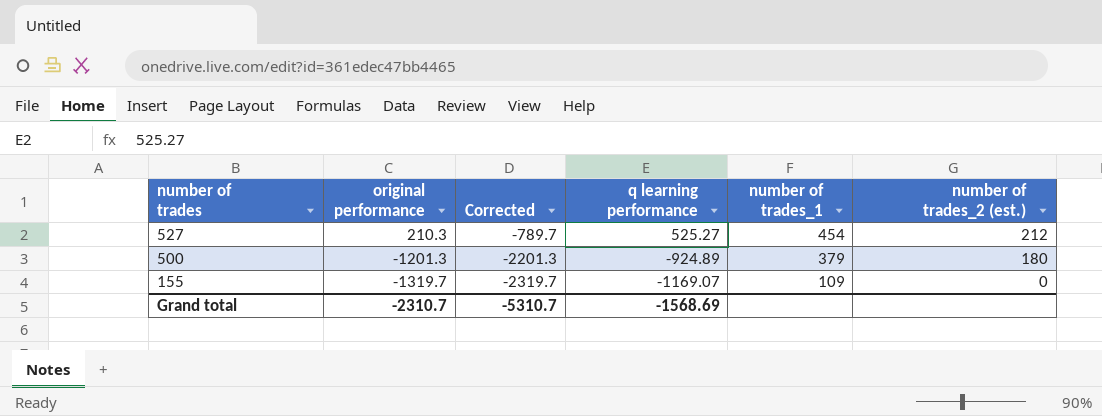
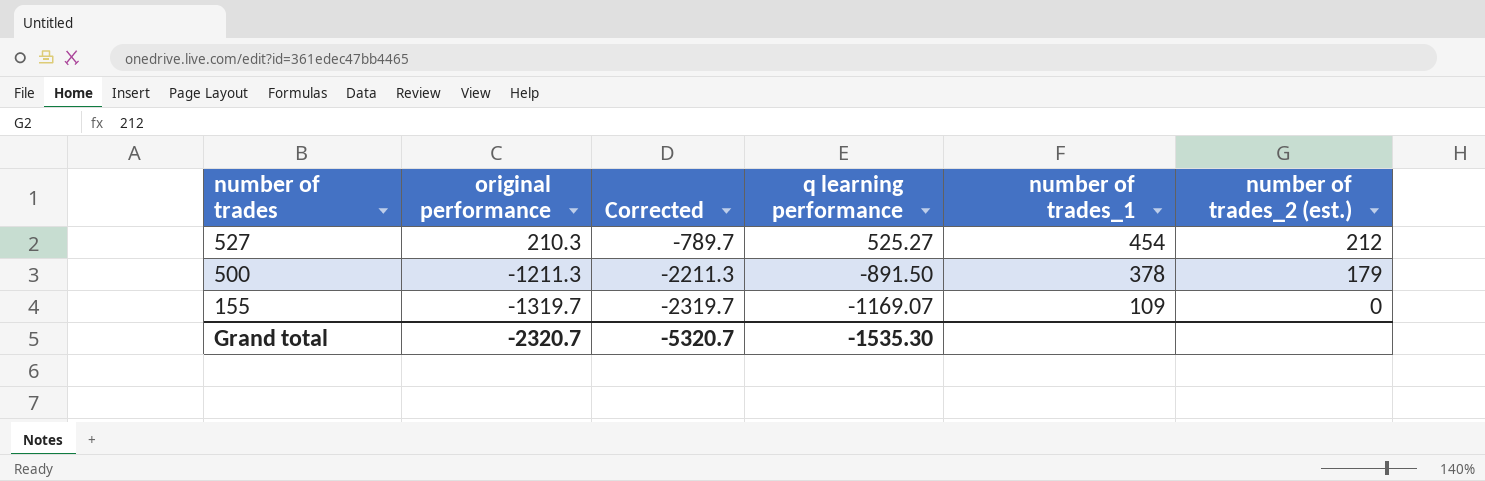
500 | original performance: -1201.3 -> -1211.3
500 | Corrected: -2201.3 -> -2211.3
500 | q learning performance: -924.89 -> -891.50
500 | number of trades_1: 379 -> 378
500 | number of trades_2 (est.): 180 -> 179
Grand total | original performance: -2310.7 -> -2320.7
Grand total | Corrected: -5310.7 -> -5320.7
Grand total | q learning performance: -1568.69 -> -1535.30

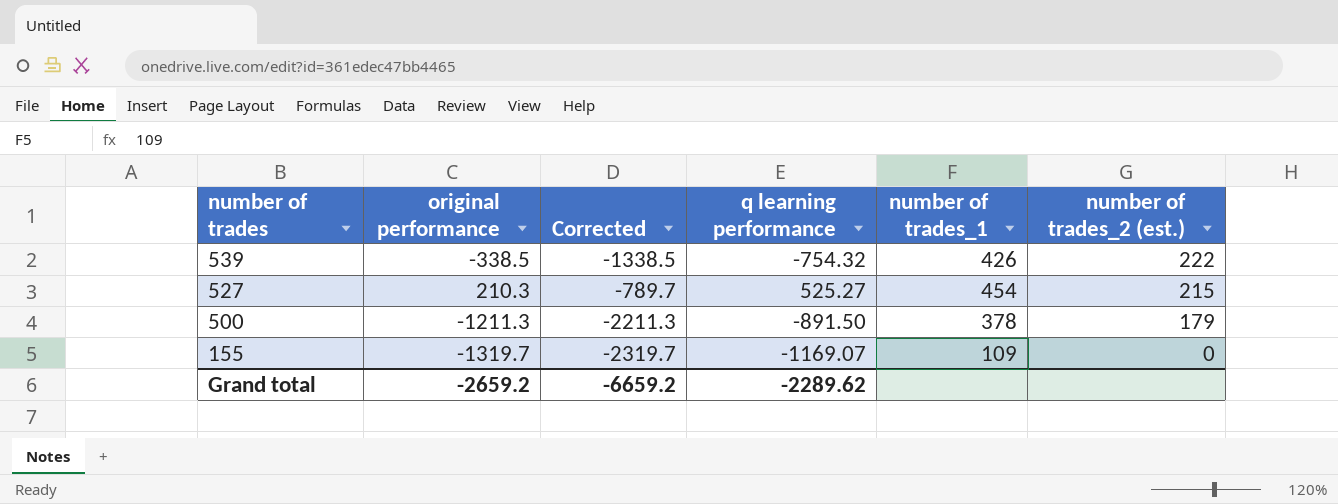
row 539: none -> -338.5 | -1338.5 | -754.32 | 426 | 222
527 | number of trades_2 (est.): 212 -> 215
Grand total | original performance: -2320.7 -> -2659.2
Grand total | Corrected: -5320.7 -> -6659.2
Grand total | q learning performance: -1535.30 -> -2289.62

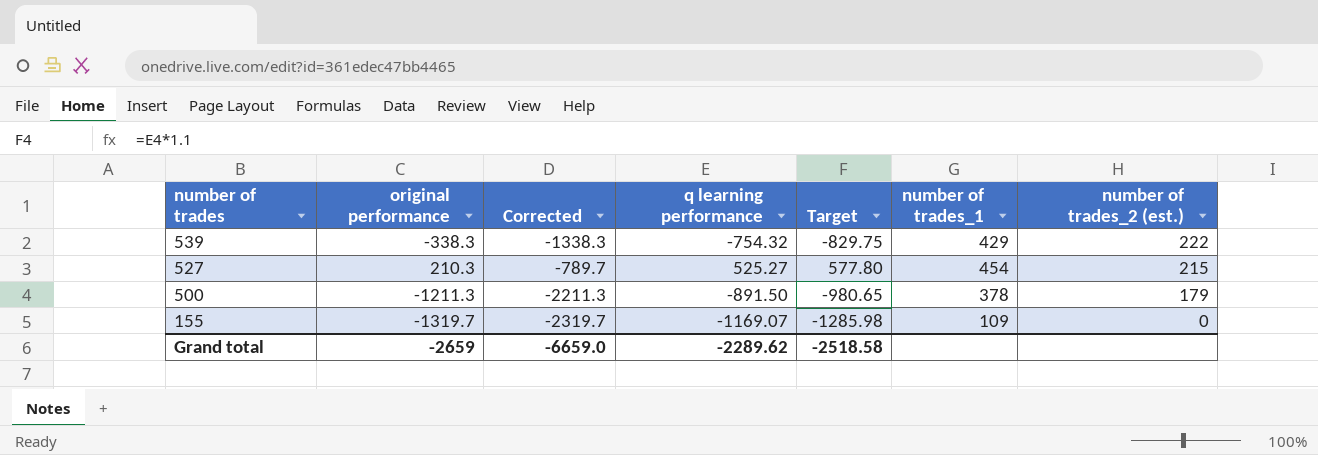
column Target | formula: none -> [q learning performance] * 1.1
539 | original performance: -338.5 -> -338.3
539 | Corrected: -1338.5 -> -1338.3
539 | number of trades_1: 426 -> 429
Grand total | original performance: -2659.2 -> -2659
Grand total | Corrected: -6659.2 -> -6659.0

